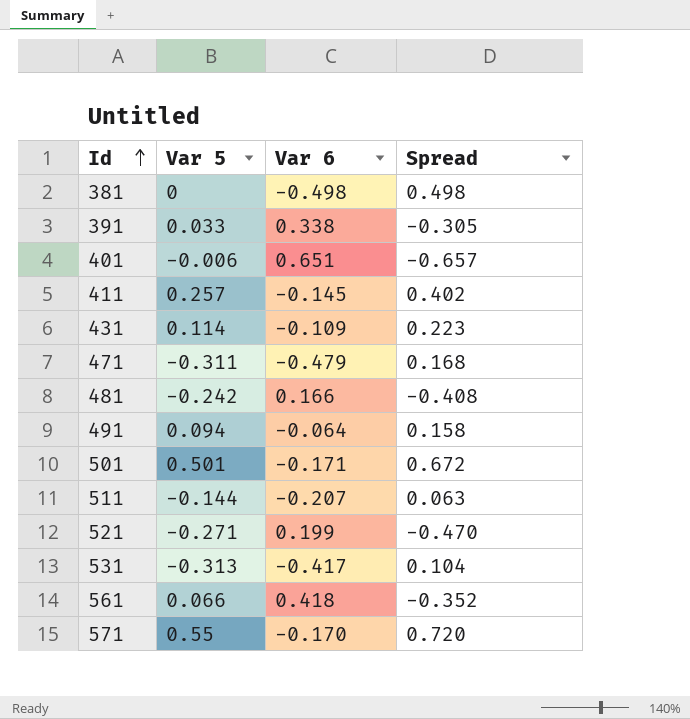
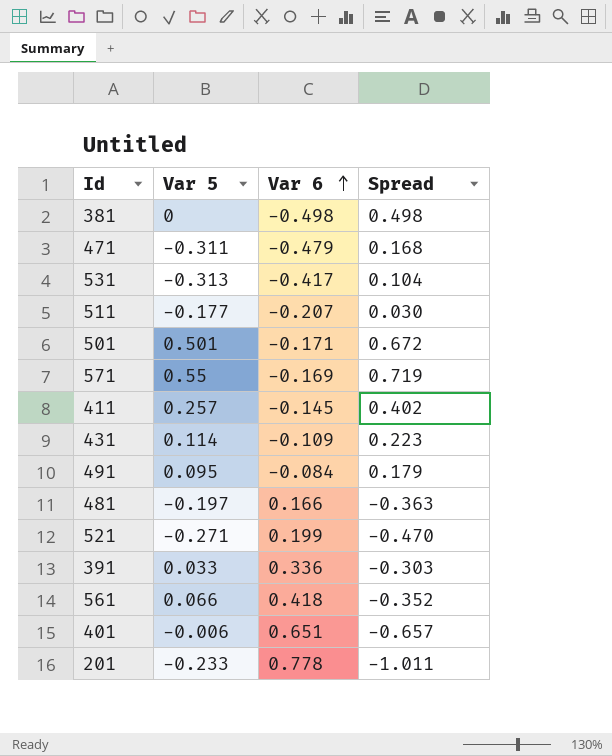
row order: Id ascending -> Var 6 ascending
511 | Var 5: -0.144 -> -0.177
511 | Spread: 0.063 -> 0.030
571 | Var 6: -0.170 -> -0.169
571 | Spread: 0.720 -> 0.719
491 | Var 5: 0.094 -> 0.095
491 | Var 6: -0.064 -> -0.084
491 | Spread: 0.158 -> 0.179
481 | Var 5: -0.242 -> -0.197
481 | Spread: -0.408 -> -0.363
391 | Var 6: 0.338 -> 0.336
391 | Spread: -0.305 -> -0.303
row 201: none -> -0.233 | 0.778 | -1.011

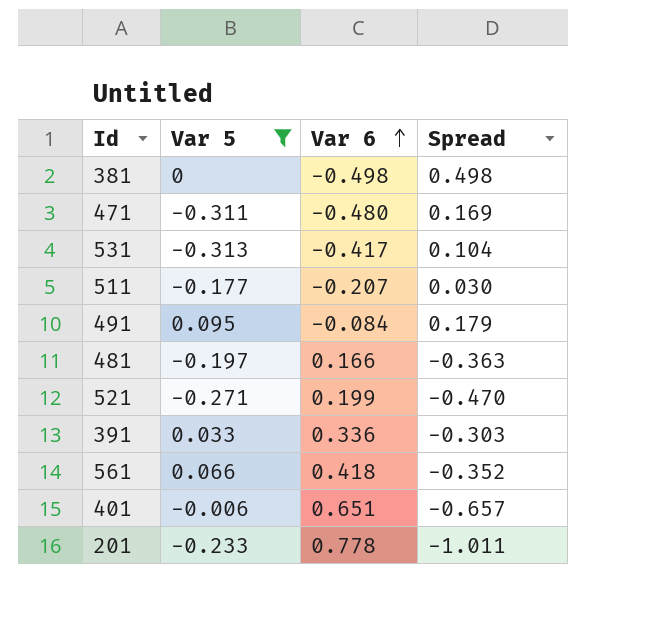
filter: none -> Var 5 <= 0.095
471 | Var 6: -0.479 -> -0.480
471 | Spread: 0.168 -> 0.169

